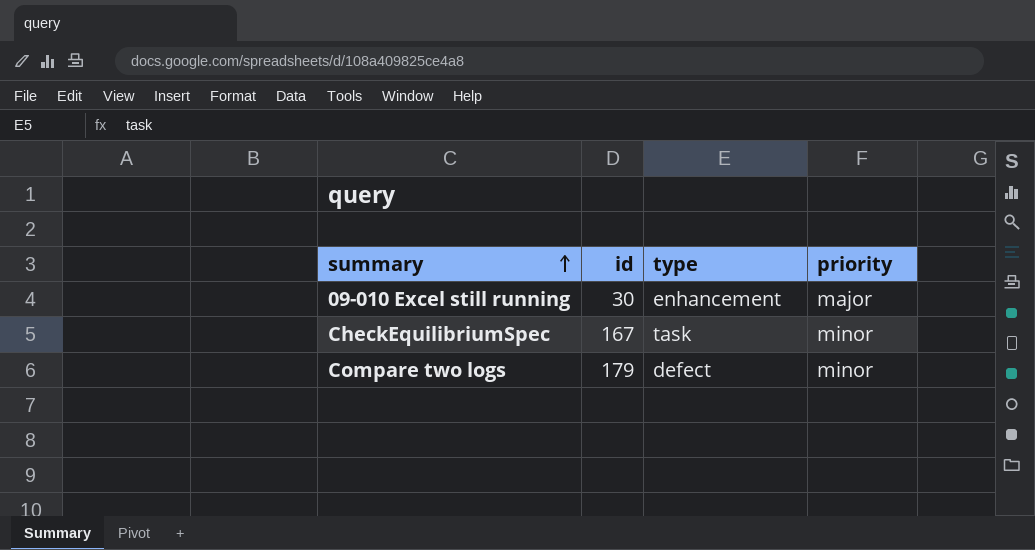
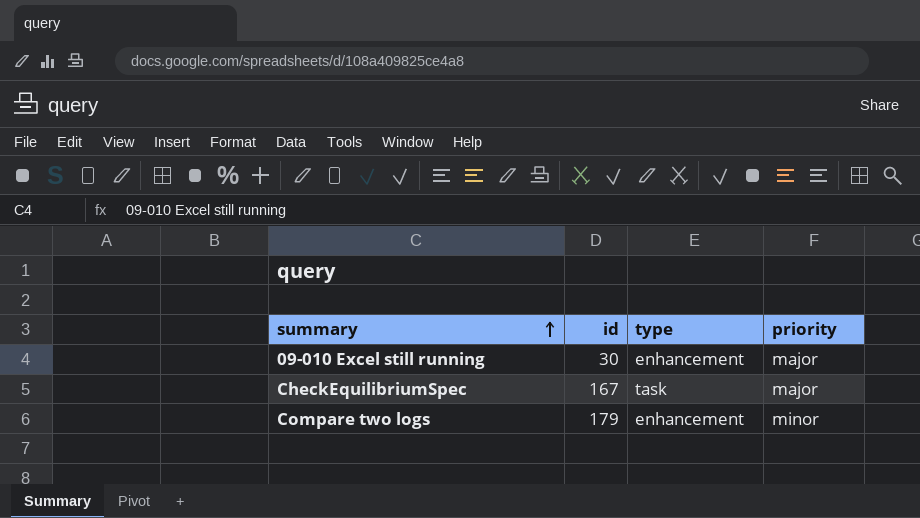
CheckEquilibriumSpec | priority: minor -> major
Compare two logs | type: defect -> enhancement

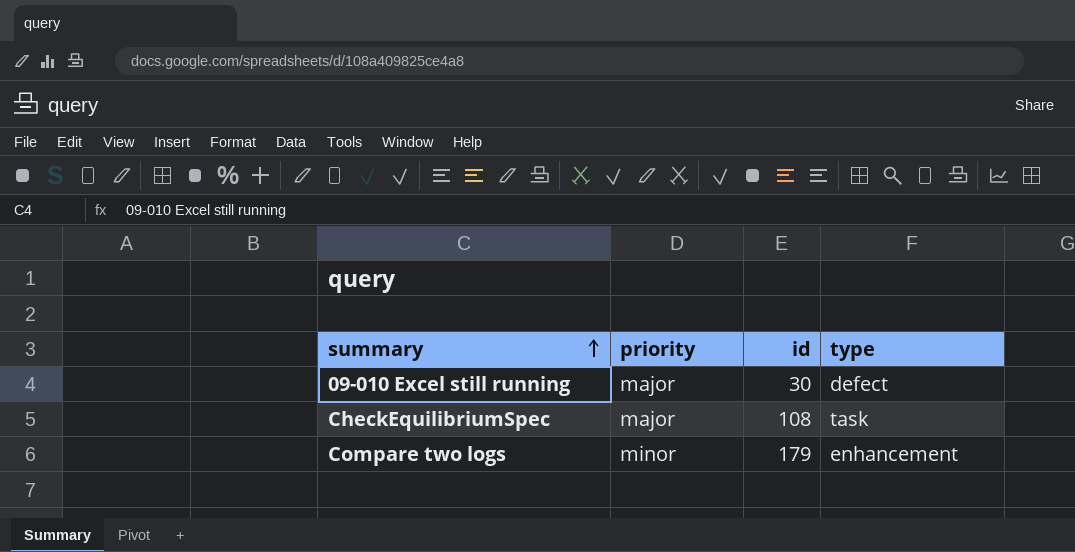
column priority | position: 4 -> 2
09-010 Excel still running | type: enhancement -> defect
CheckEquilibriumSpec | id: 167 -> 108

